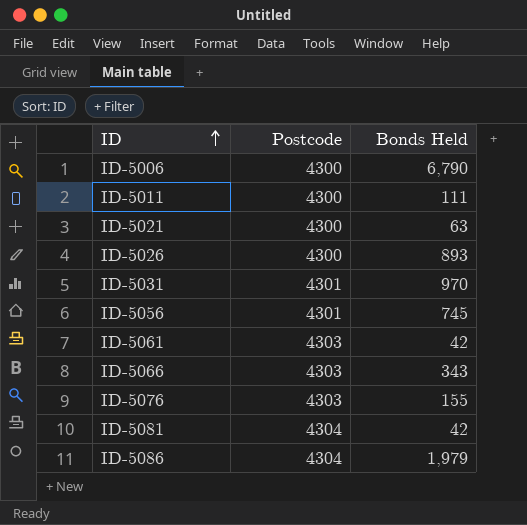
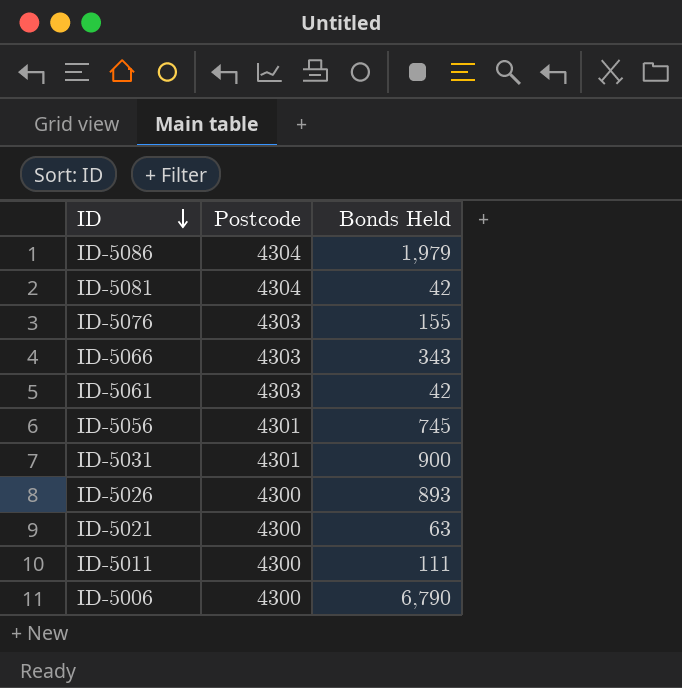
row order: ID ascending -> ID descending
ID-5031 | Bonds Held: 970 -> 900

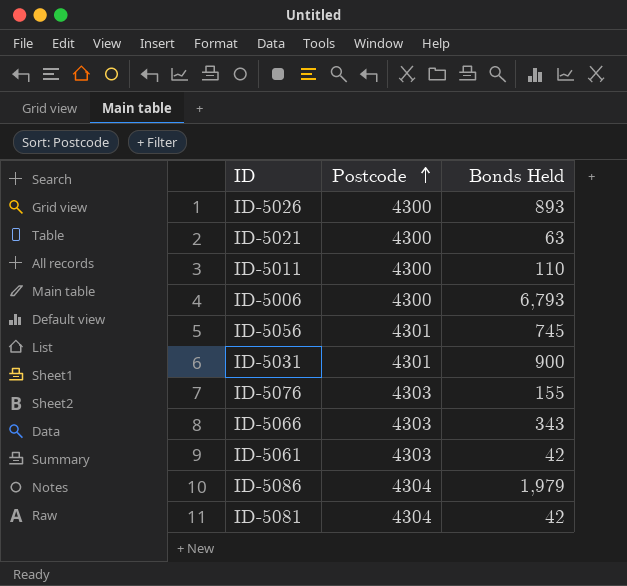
row order: ID descending -> Postcode ascending
ID-5011 | Bonds Held: 111 -> 110
ID-5006 | Bonds Held: 6,790 -> 6,793

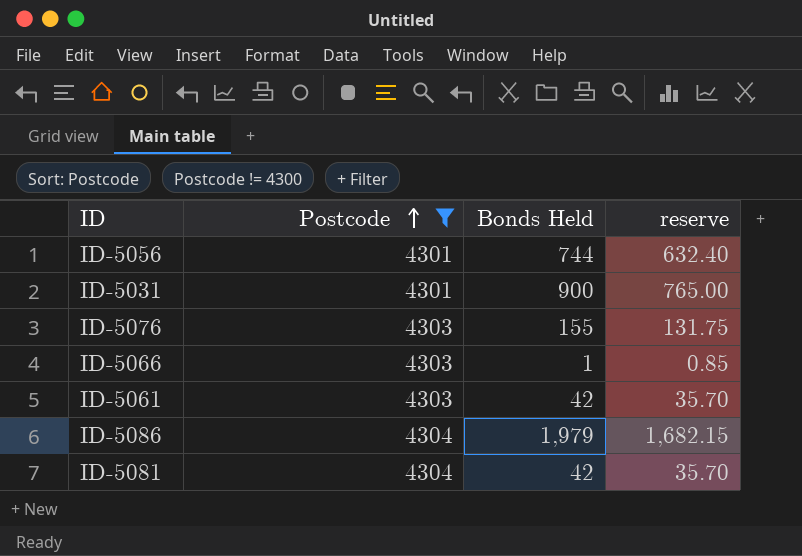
filter: none -> Postcode != 4300
column reserve | formula: none -> [Bonds Held] * 0.85
ID-5056 | Bonds Held: 745 -> 744
ID-5066 | Bonds Held: 343 -> 1

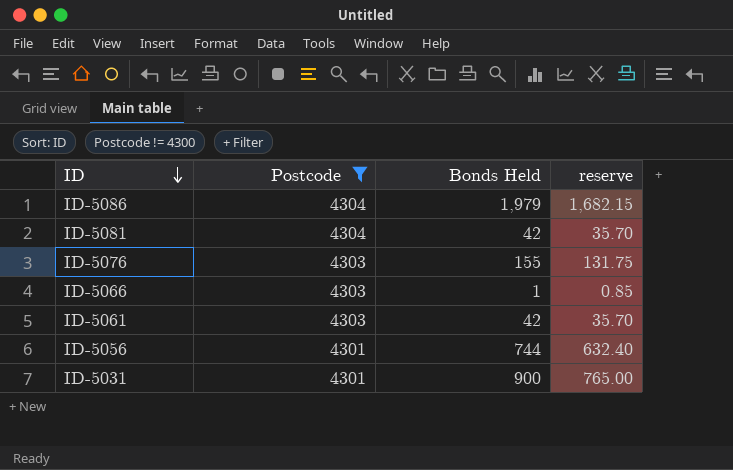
row order: Postcode ascending -> ID descending

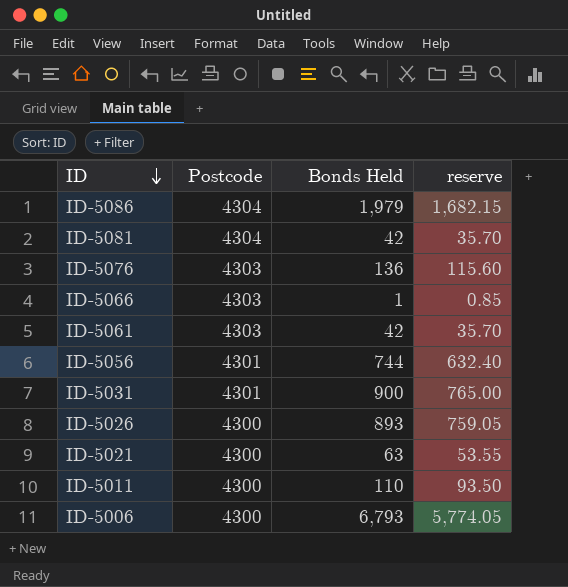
filter: Postcode != 4300 -> none
ID-5076 | Bonds Held: 155 -> 136
ID-5076 | reserve: 131.75 -> 115.60

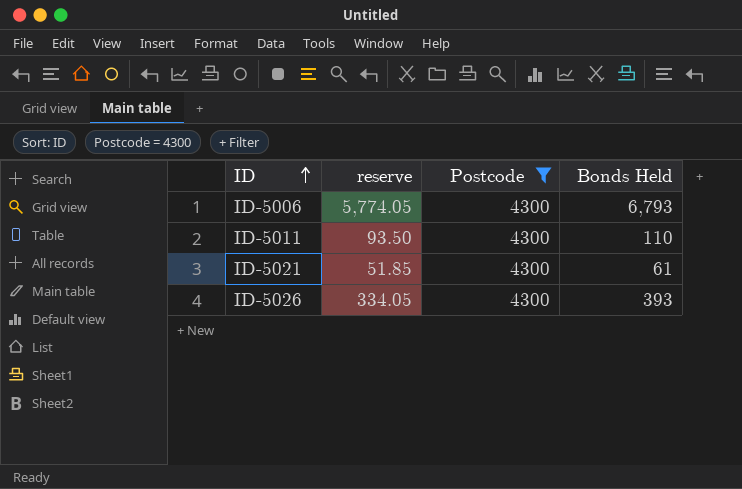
filter: none -> Postcode = 4300
row order: ID descending -> ID ascending
column reserve | position: 4 -> 2
ID-5021 | reserve: 53.55 -> 51.85
ID-5021 | Bonds Held: 63 -> 61
ID-5026 | reserve: 759.05 -> 334.05
ID-5026 | Bonds Held: 893 -> 393

